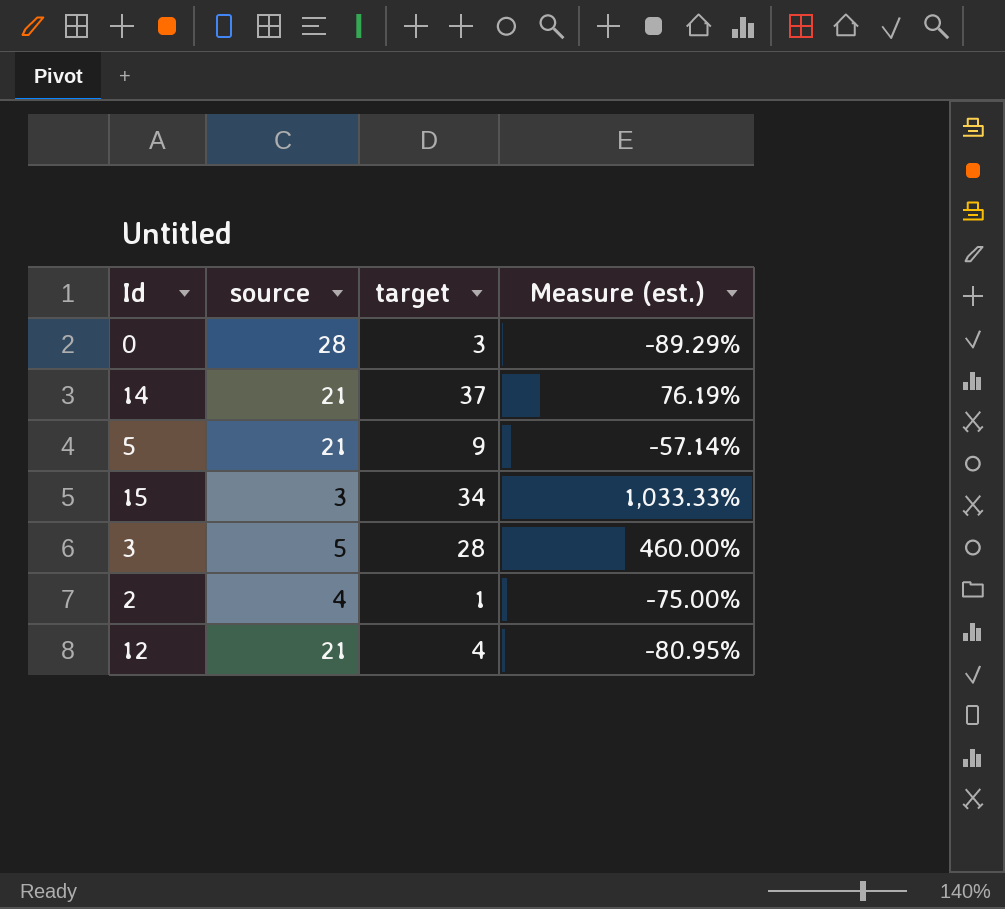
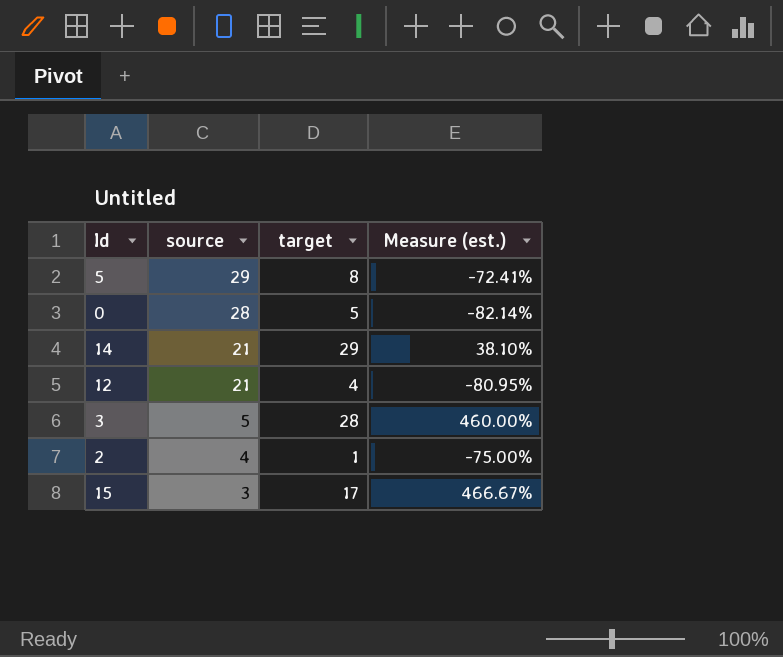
row order: none -> source descending
5 | source: 21 -> 29
5 | target: 9 -> 8
5 | Measure (est.): -57.14% -> -72.41%
0 | target: 3 -> 5
0 | Measure (est.): -89.29% -> -82.14%
14 | target: 37 -> 29
14 | Measure (est.): 76.19% -> 38.10%
15 | target: 34 -> 17
15 | Measure (est.): 1,033.33% -> 466.67%

